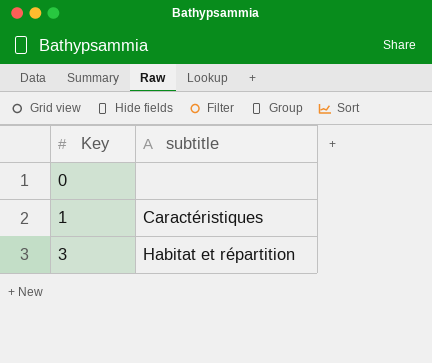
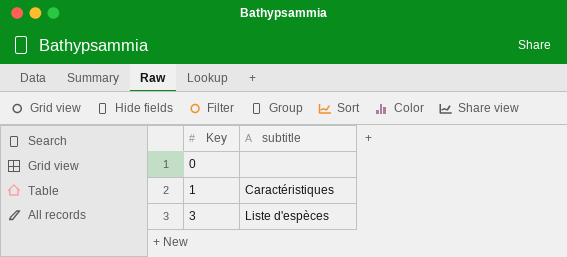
3 | subtitle: Habitat et répartition -> Liste d'espèces

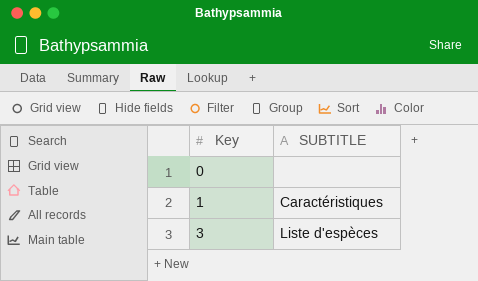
column name: subtitle -> SUBTITLE

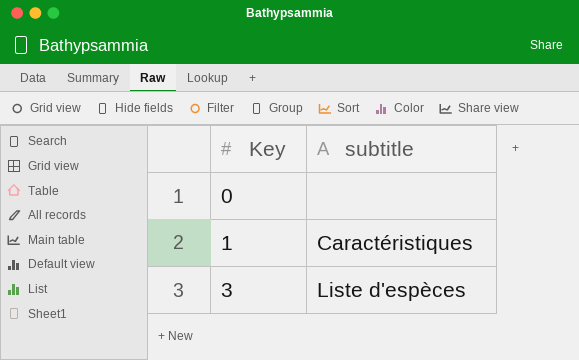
column name: SUBTITLE -> subtitle

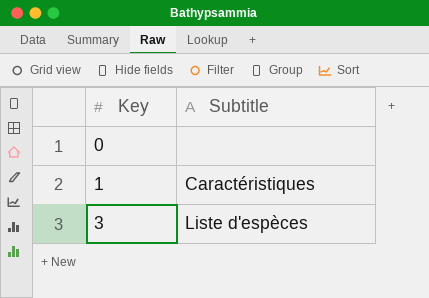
column name: subtitle -> Subtitle

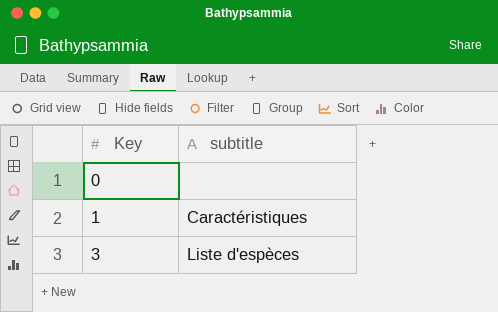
column name: Subtitle -> subtitle

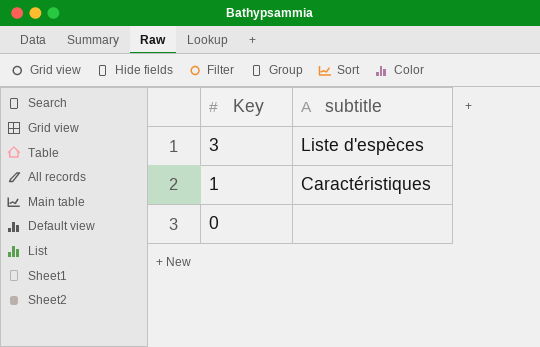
row order: Key ascending -> Key descending

